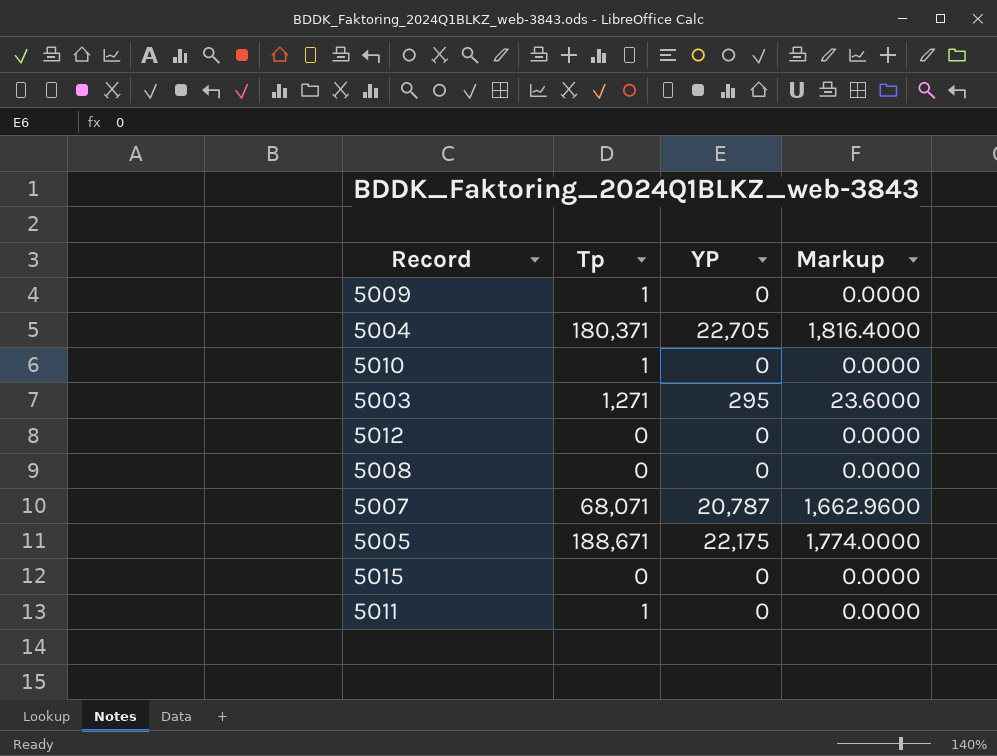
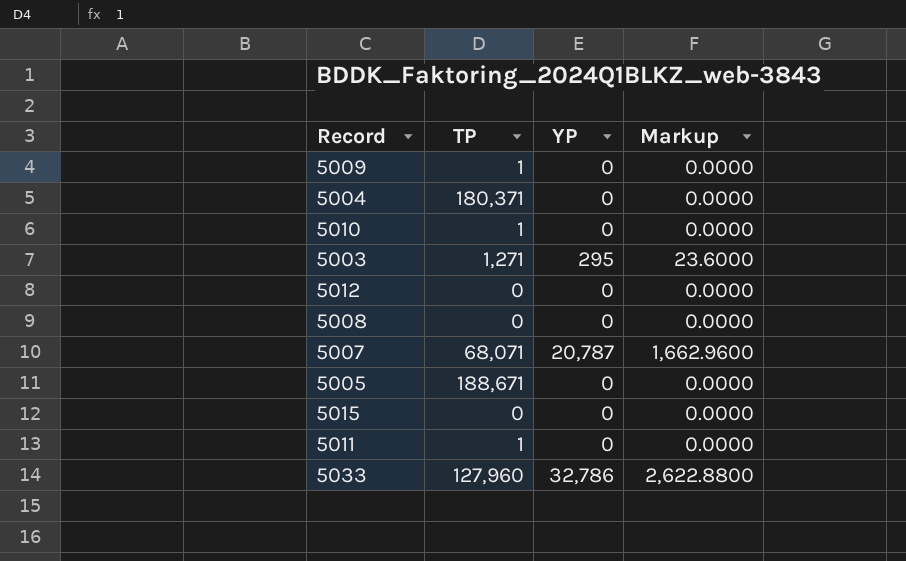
column name: Tp -> TP
5004 | YP: 22,705 -> 0
5004 | Markup: 1,816.4000 -> 0.0000
5005 | YP: 22,175 -> 0
5005 | Markup: 1,774.0000 -> 0.0000
row 5033: none -> 127,960 | 32,786 | 2,622.8800

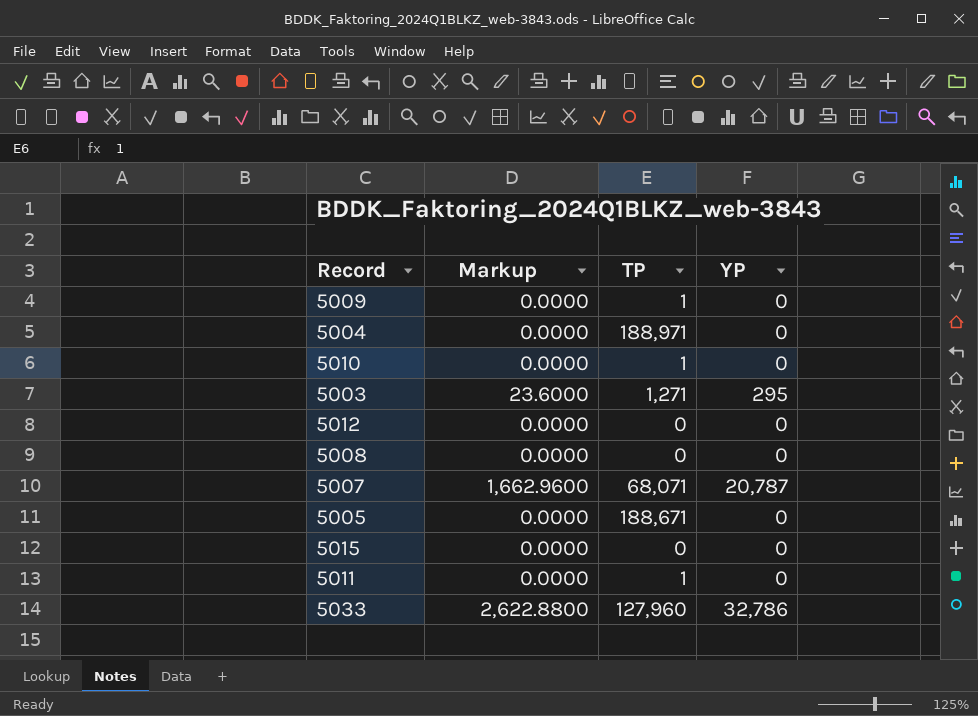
column Markup | position: 4 -> 2
5004 | TP: 180,371 -> 188,971

